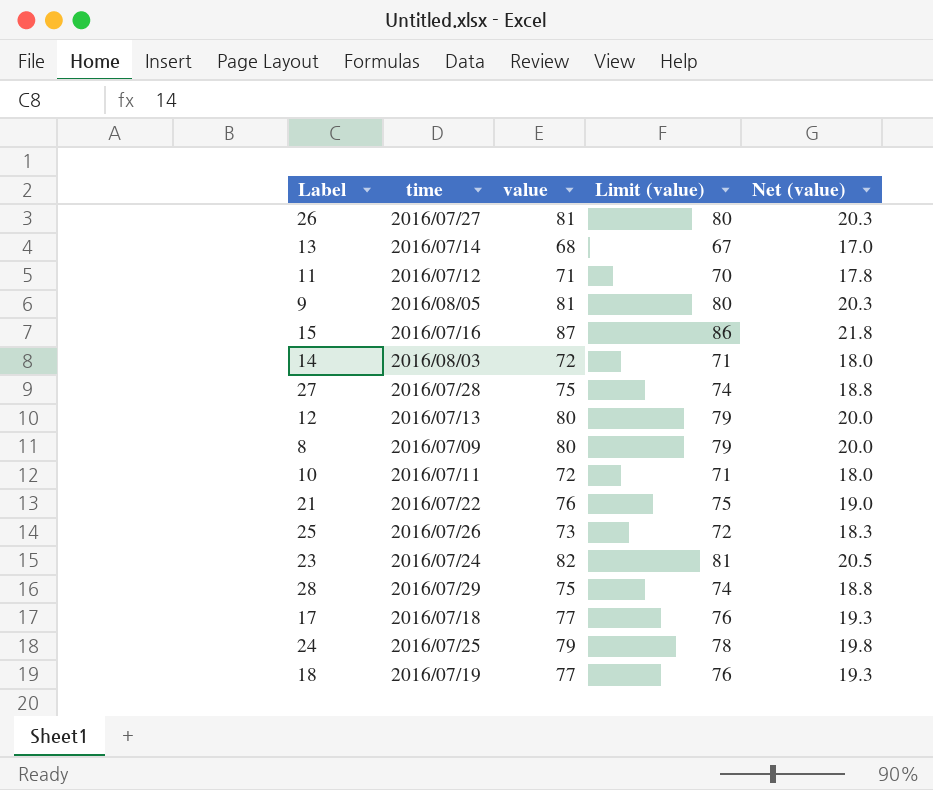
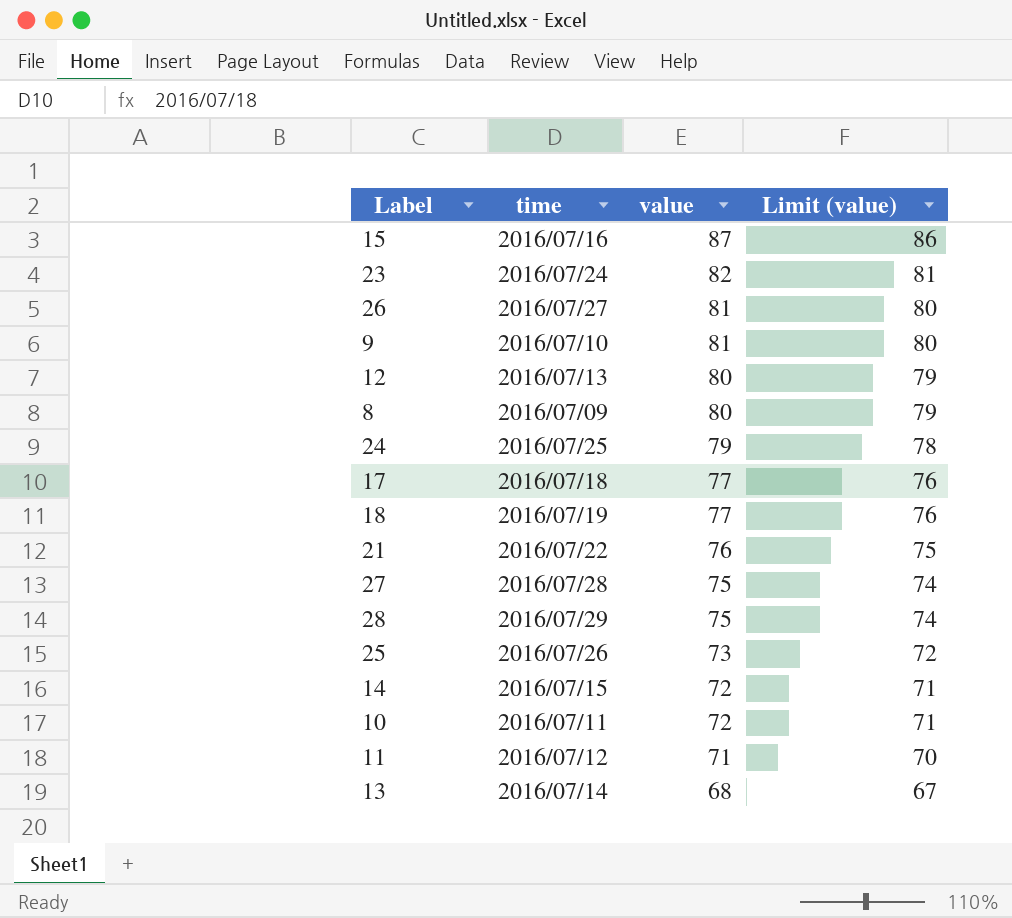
row order: none -> value descending
column Net (value) | formula: [value] * 0.25 -> none
9 | time: 2016/08/05 -> 2016/07/10
14 | time: 2016/08/03 -> 2016/07/15

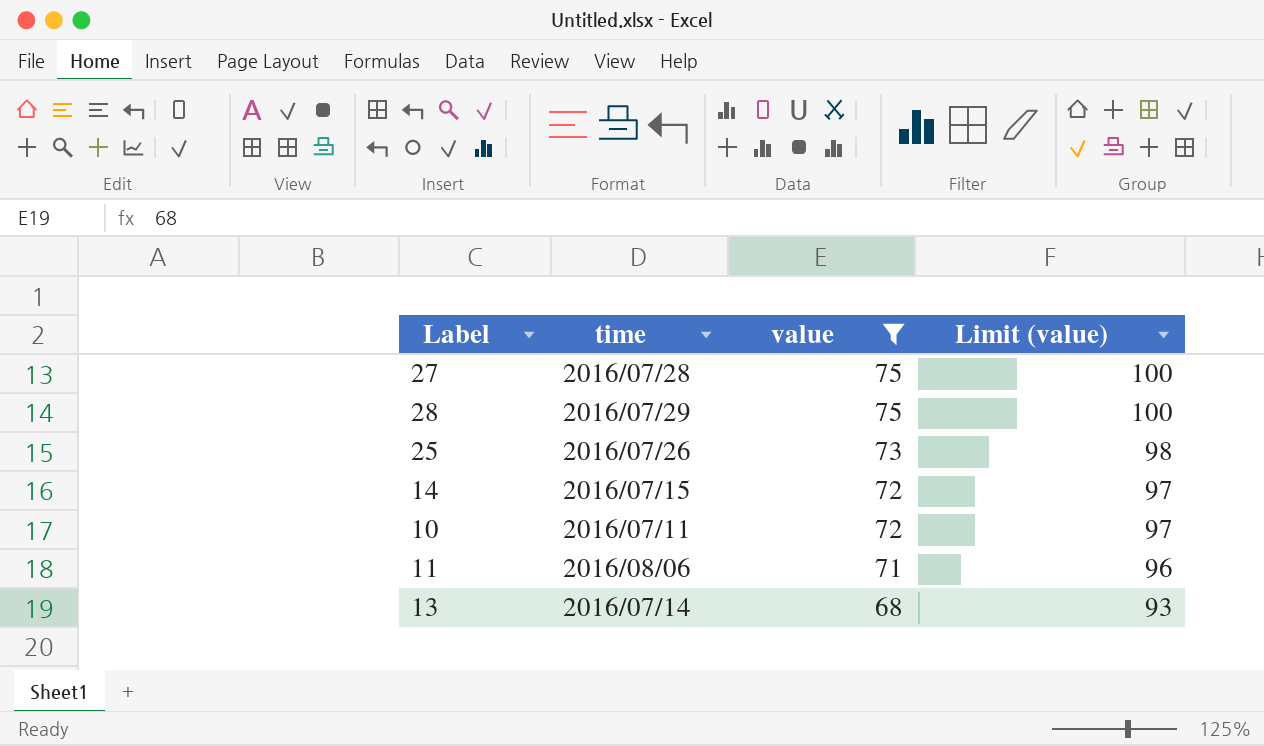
filter: none -> value <= 75
column Limit (value) | formula: [value] - 1 -> [value] + 25
11 | time: 2016/07/12 -> 2016/08/06

